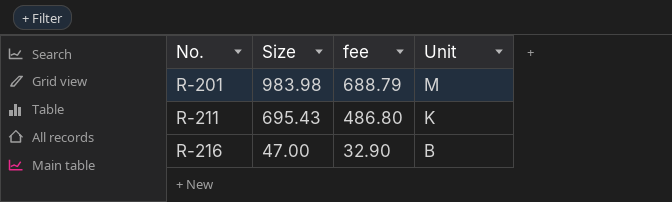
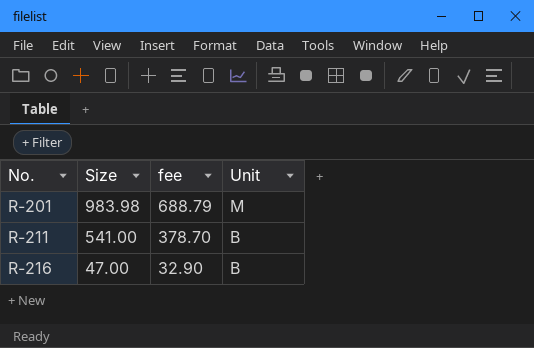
R-211 | Size: 695.43 -> 541.00
R-211 | fee: 486.80 -> 378.70
R-211 | Unit: K -> B

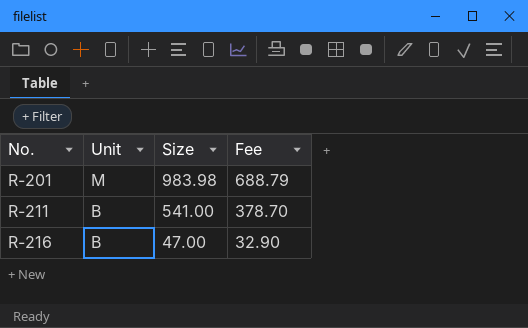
column Unit | position: 4 -> 2
column name: fee -> Fee

